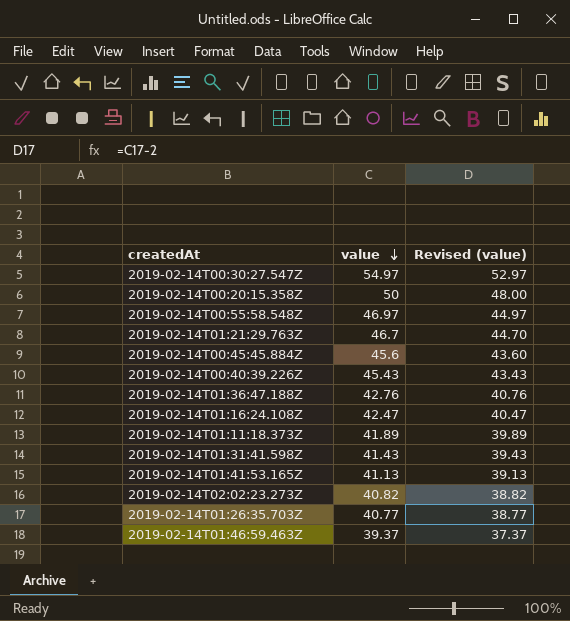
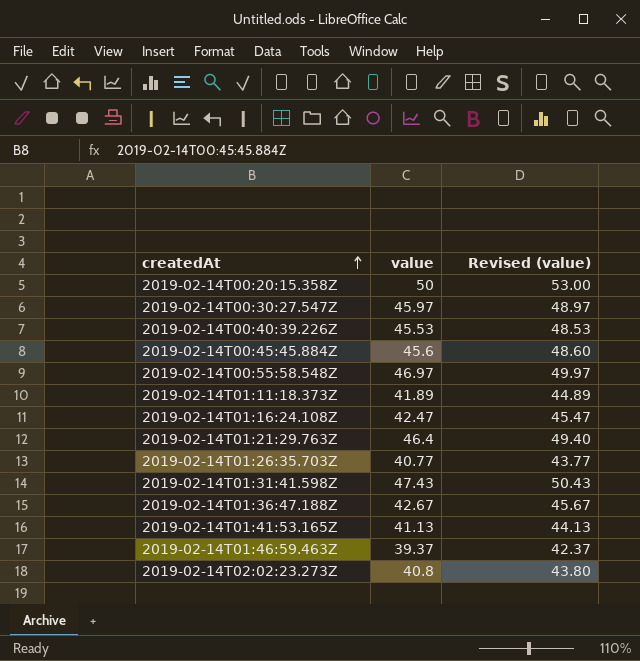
row order: value descending -> createdAt ascending
column Revised (value) | formula: [value] - 2 -> [value] + 3
2019-02-14T00:30:27.547Z | value: 54.97 -> 45.97
2019-02-14T00:40:39.226Z | value: 45.43 -> 45.53
2019-02-14T01:21:29.763Z | value: 46.7 -> 46.4
2019-02-14T01:31:41.598Z | value: 41.43 -> 47.43
2019-02-14T01:36:47.188Z | value: 42.76 -> 42.67
2019-02-14T02:02:23.273Z | value: 40.82 -> 40.8

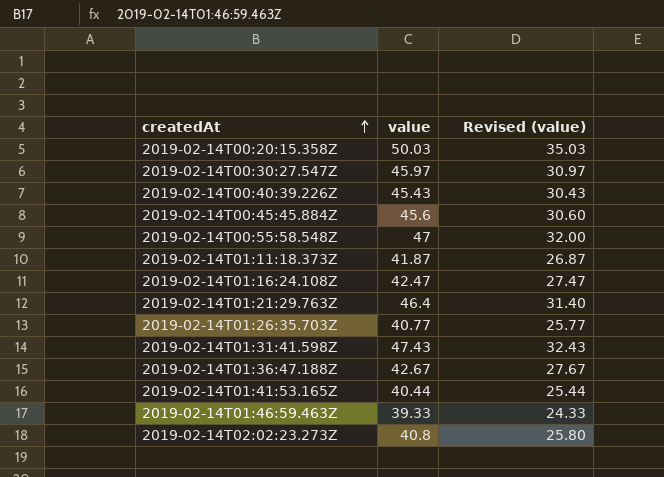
column Revised (value) | formula: [value] + 3 -> [value] - 15
2019-02-14T00:20:15.358Z | value: 50 -> 50.03
2019-02-14T00:40:39.226Z | value: 45.53 -> 45.43
2019-02-14T00:55:58.548Z | value: 46.97 -> 47
2019-02-14T01:11:18.373Z | value: 41.89 -> 41.87
2019-02-14T01:41:53.165Z | value: 41.13 -> 40.44
2019-02-14T01:46:59.463Z | value: 39.37 -> 39.33

